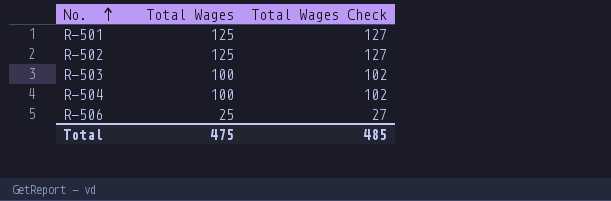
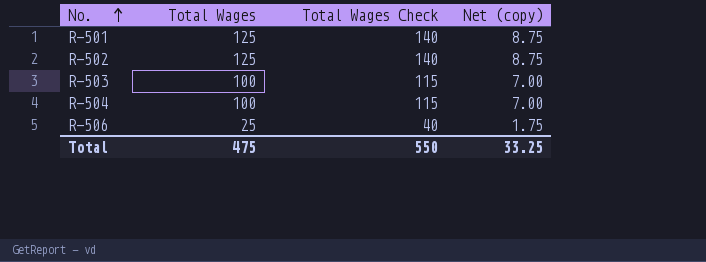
column Total Wages Check | formula: [Total Wages] + 2 -> [Total Wages] + 15
column Net (copy) | formula: none -> [Total Wages] * 0.07
Total | Total Wages Check: 485 -> 550

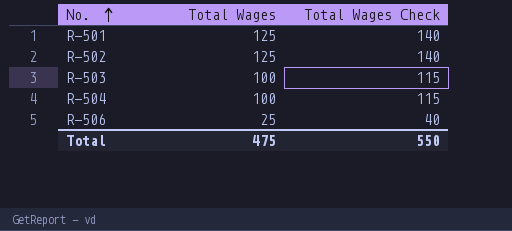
column Net (copy) | formula: [Total Wages] * 0.07 -> none

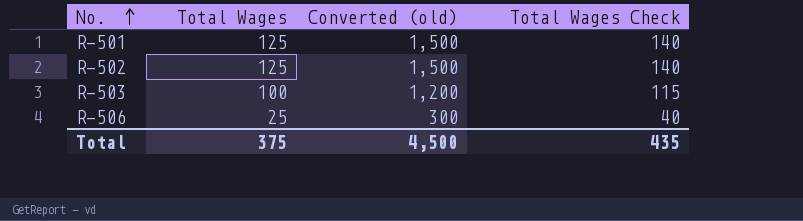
column Converted (old) | formula: none -> [Total Wages] * 12
row R-504: 100 | 115 -> none
Total | Total Wages: 475 -> 375
Total | Total Wages Check: 550 -> 435

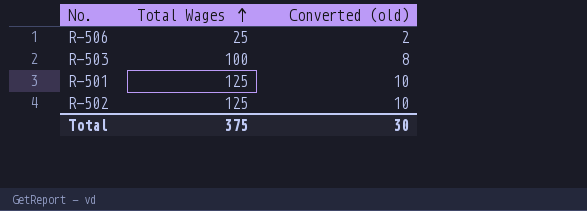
row order: No. ascending -> Total Wages ascending
column Total Wages Check | formula: [Total Wages] + 15 -> none
column Converted (old) | formula: [Total Wages] * 12 -> [Total Wages] * 0.08
Total | Converted (old): 4,500 -> 30

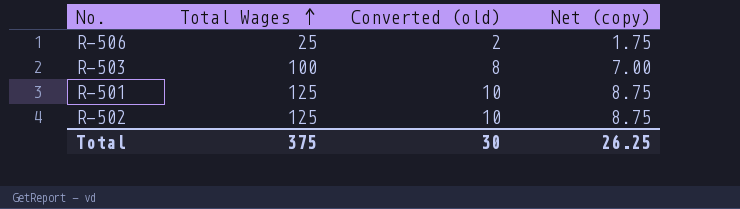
column Net (copy) | formula: none -> [Total Wages] * 0.07

